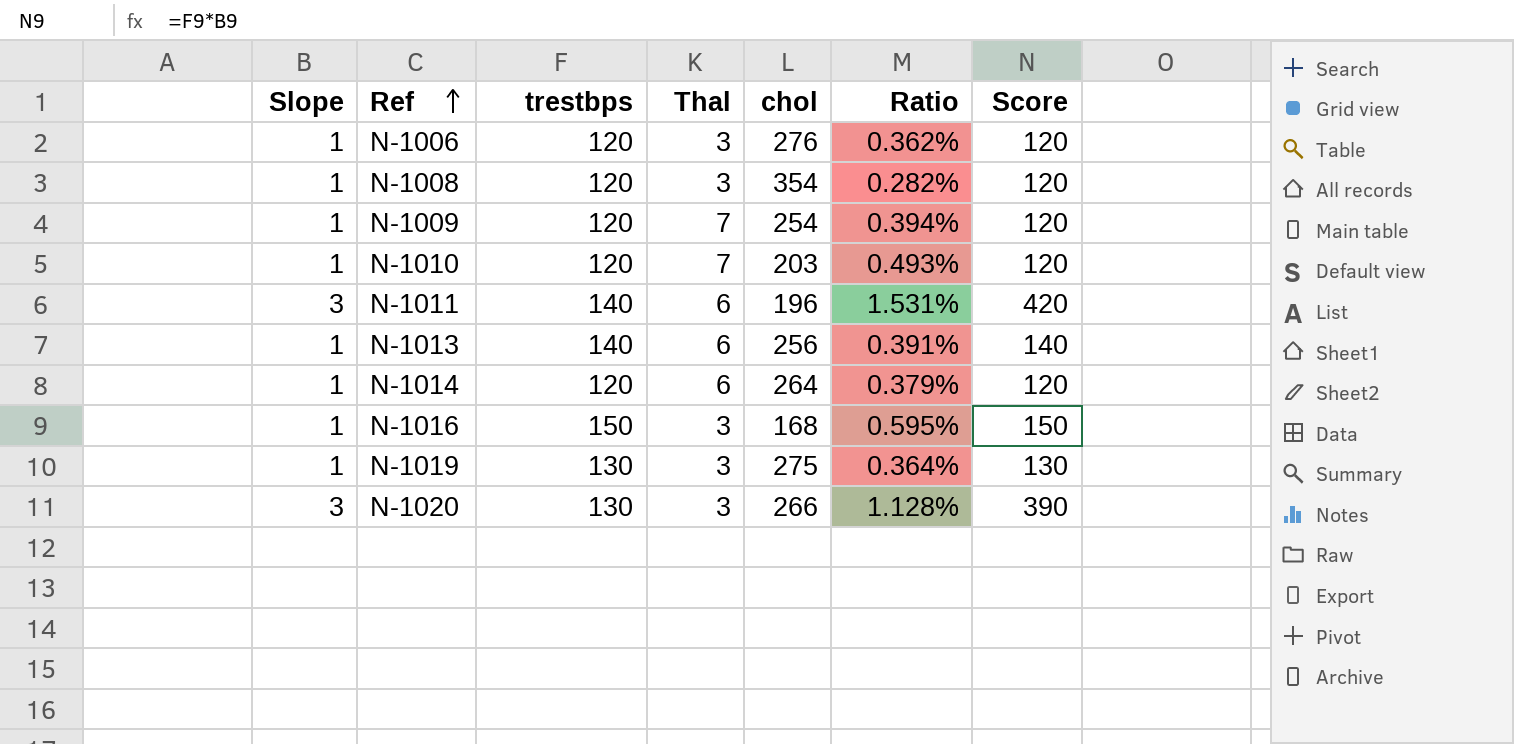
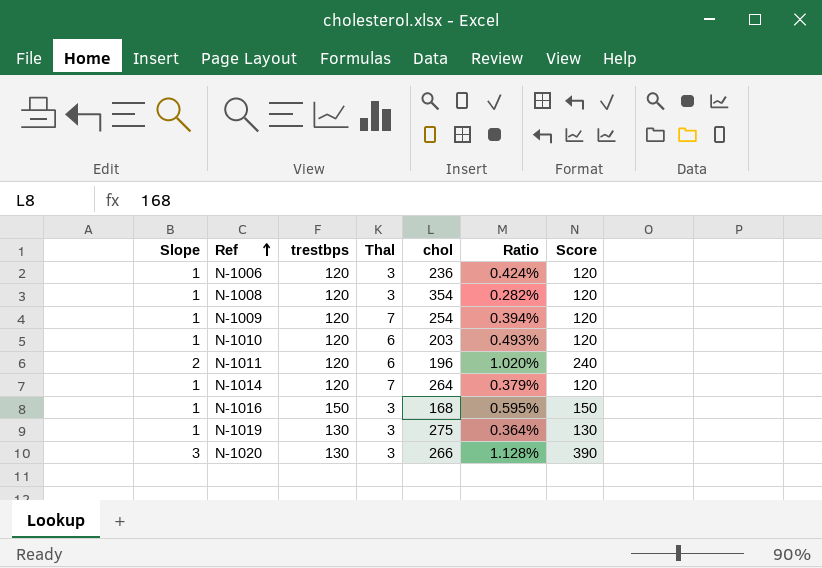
row N-1013: 1 | 140 | 6 | 256 | 0.391% | 140 -> none
N-1006 | chol: 276 -> 236
N-1006 | Ratio: 0.362% -> 0.424%
N-1010 | Thal: 7 -> 6
N-1011 | Slope: 3 -> 2
N-1011 | trestbps: 140 -> 120
N-1011 | Ratio: 1.531% -> 1.020%
N-1011 | Score: 420 -> 240
N-1014 | Thal: 6 -> 7

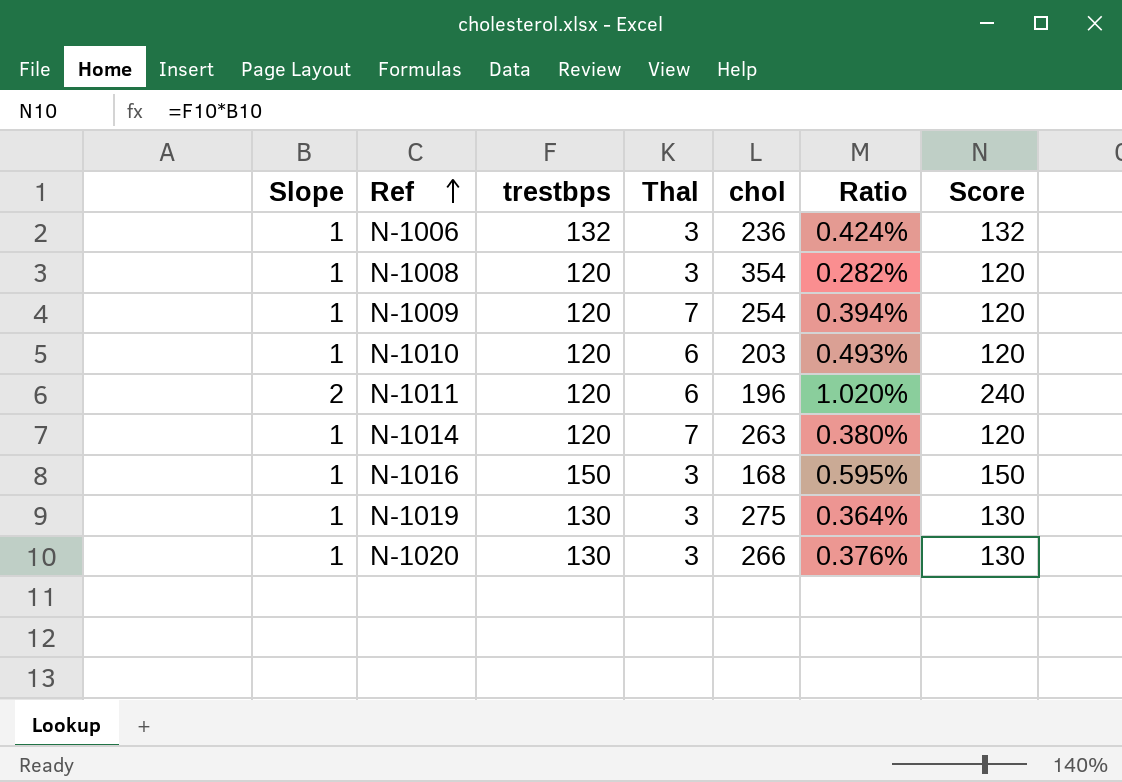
N-1006 | trestbps: 120 -> 132
N-1006 | Score: 120 -> 132
N-1014 | chol: 264 -> 263
N-1014 | Ratio: 0.379% -> 0.380%
N-1020 | Slope: 3 -> 1
N-1020 | Ratio: 1.128% -> 0.376%
N-1020 | Score: 390 -> 130

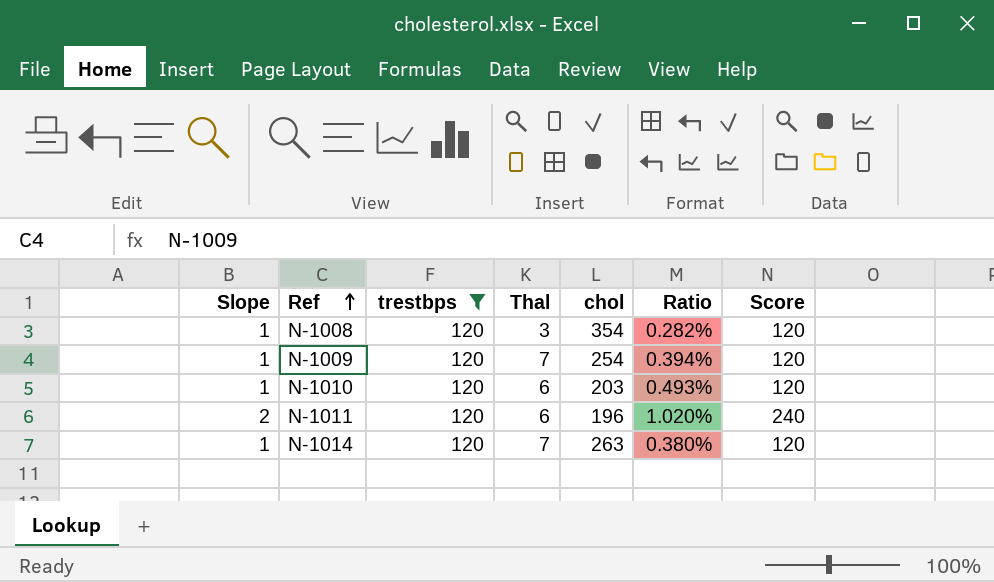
filter: none -> trestbps = 120

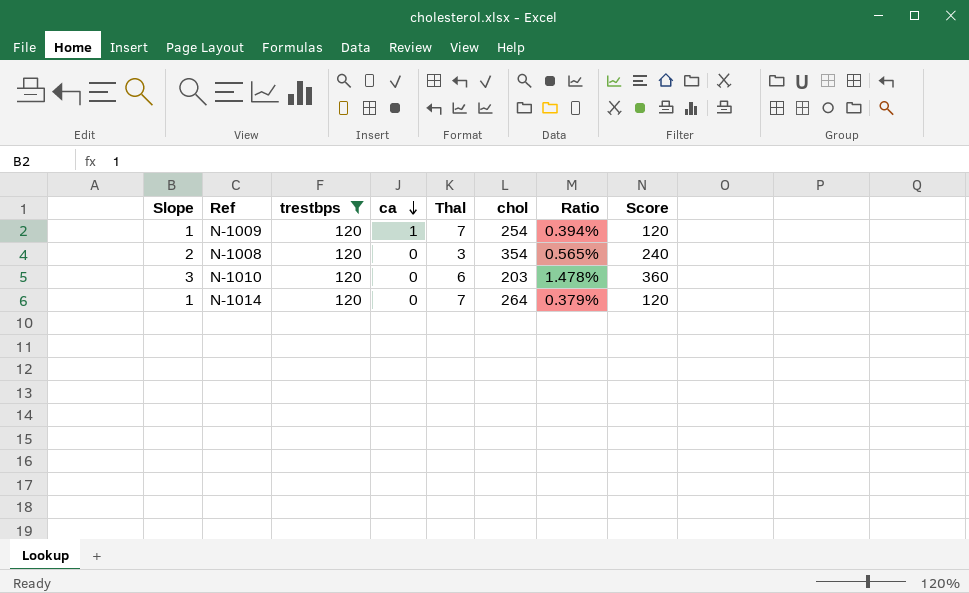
row order: Ref ascending -> ca descending
column ca | position: none -> 4
row N-1011: 2 | 120 | 6 | 196 | 1.020% | 240 -> none
N-1008 | Slope: 1 -> 2
N-1008 | Ratio: 0.282% -> 0.565%
N-1008 | Score: 120 -> 240
N-1010 | Slope: 1 -> 3
N-1010 | Ratio: 0.493% -> 1.478%
N-1010 | Score: 120 -> 360
N-1014 | chol: 263 -> 264
N-1014 | Ratio: 0.380% -> 0.379%

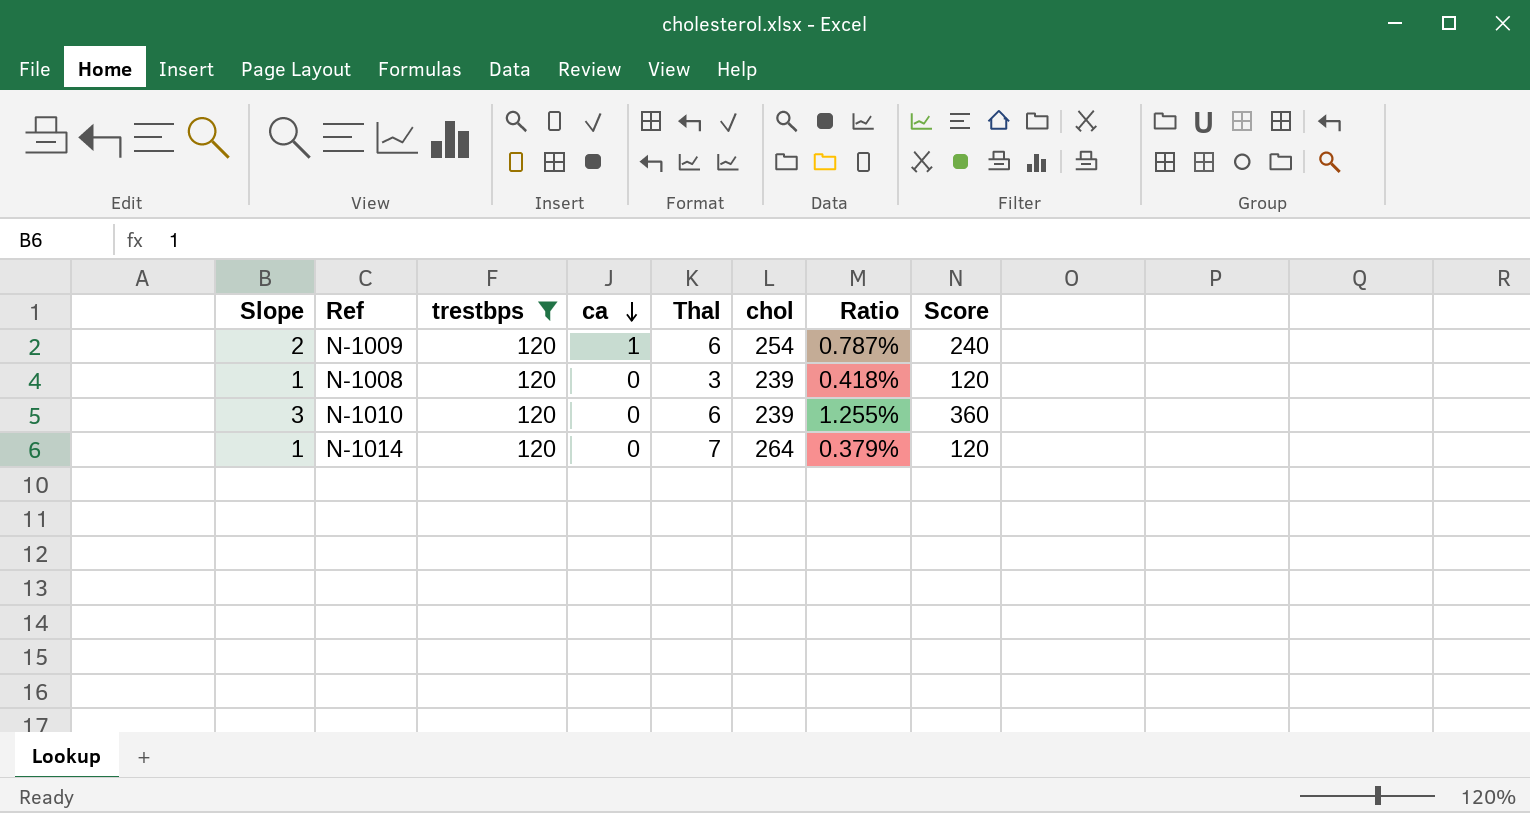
N-1009 | Slope: 1 -> 2
N-1009 | Thal: 7 -> 6
N-1009 | Ratio: 0.394% -> 0.787%
N-1009 | Score: 120 -> 240
N-1008 | Slope: 2 -> 1
N-1008 | chol: 354 -> 239
N-1008 | Ratio: 0.565% -> 0.418%
N-1008 | Score: 240 -> 120
N-1010 | chol: 203 -> 239
N-1010 | Ratio: 1.478% -> 1.255%

